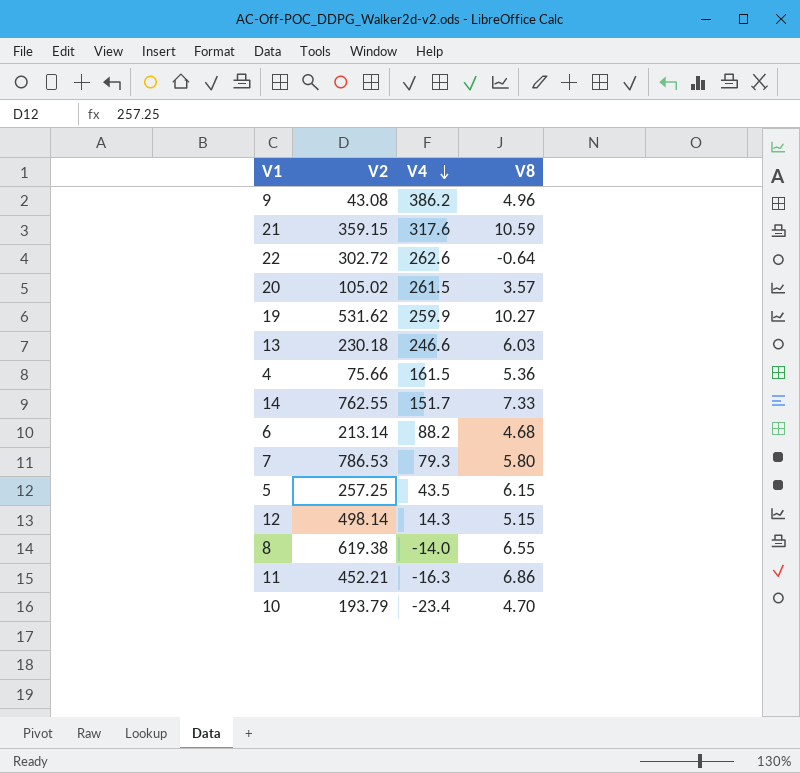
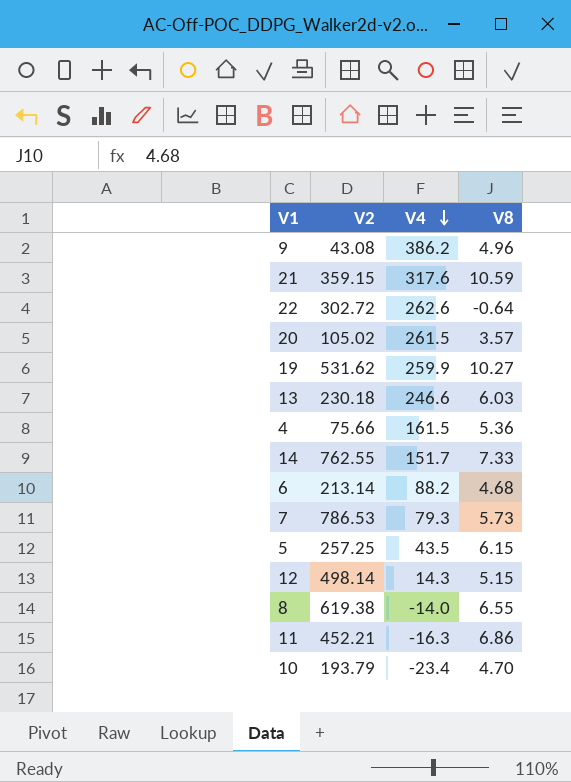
7 | V8: 5.80 -> 5.73

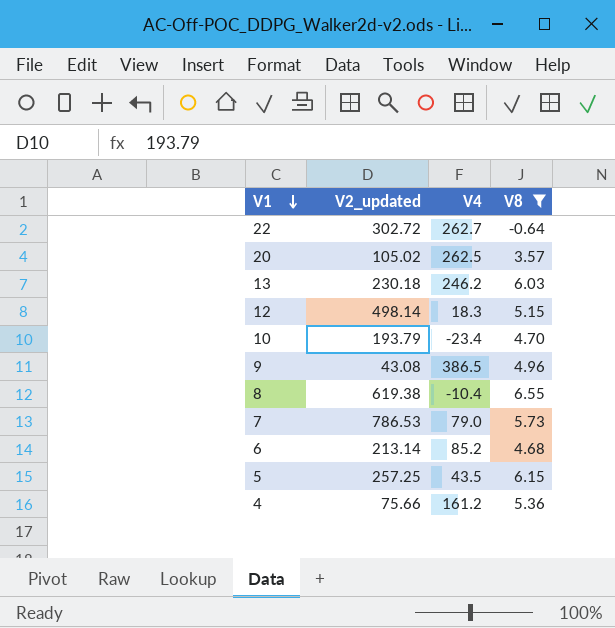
filter: none -> V8 <= 6.55
row order: V4 descending -> V1 descending
column name: V2 -> V2_updated
22 | V4: 262.6 -> 262.7
20 | V4: 261.5 -> 262.5
13 | V4: 246.6 -> 246.2
12 | V4: 14.3 -> 18.3
9 | V4: 386.2 -> 386.5
8 | V4: -14.0 -> -10.4
7 | V4: 79.3 -> 79.0
6 | V4: 88.2 -> 85.2
4 | V4: 161.5 -> 161.2

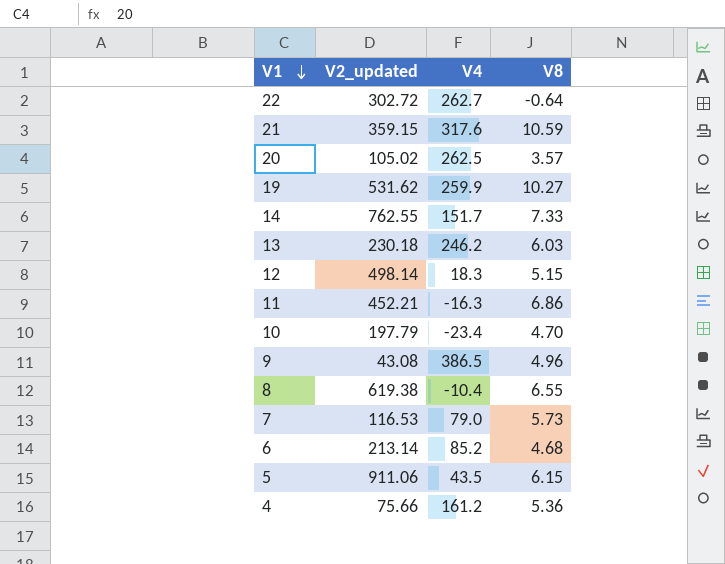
filter: V8 <= 6.55 -> none
10 | V2_updated: 193.79 -> 197.79
7 | V2_updated: 786.53 -> 116.53
5 | V2_updated: 257.25 -> 911.06

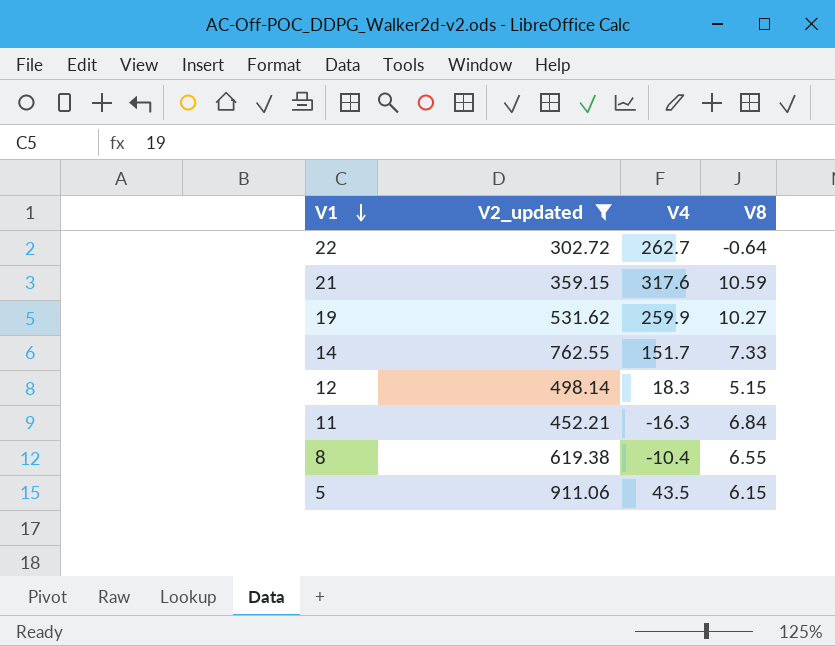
filter: none -> V2_updated >= 302.72
11 | V8: 6.86 -> 6.84

